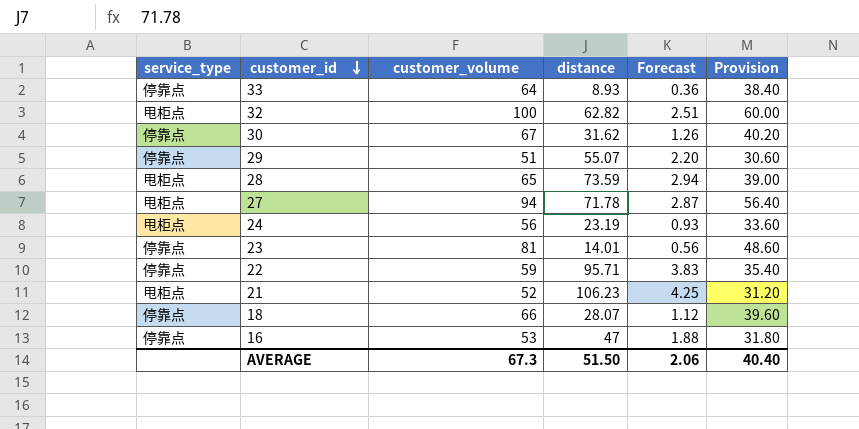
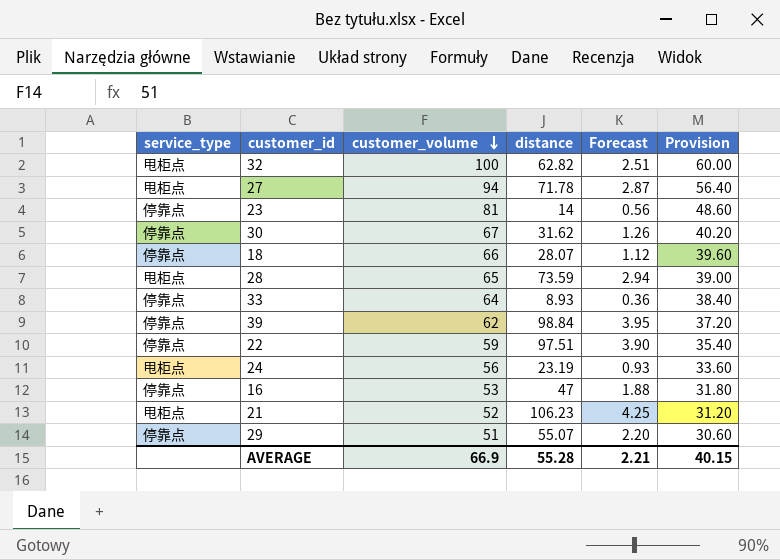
row order: customer_id descending -> customer_volume descending
23 | distance: 14.01 -> 14
row 39: none -> 停靠点 | 62 | 98.84 | 3.95 | 37.20
22 | distance: 95.71 -> 97.51
22 | Forecast: 3.83 -> 3.90
AVERAGE | customer_volume: 67.3 -> 66.9
AVERAGE | distance: 51.50 -> 55.28
AVERAGE | Forecast: 2.06 -> 2.21
AVERAGE | Provision: 40.40 -> 40.15

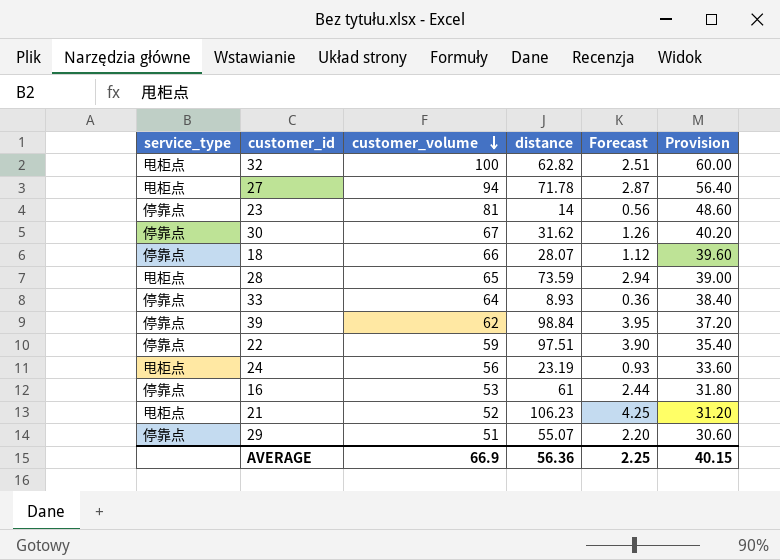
16 | distance: 47 -> 61
16 | Forecast: 1.88 -> 2.44
AVERAGE | distance: 55.28 -> 56.36
AVERAGE | Forecast: 2.21 -> 2.25

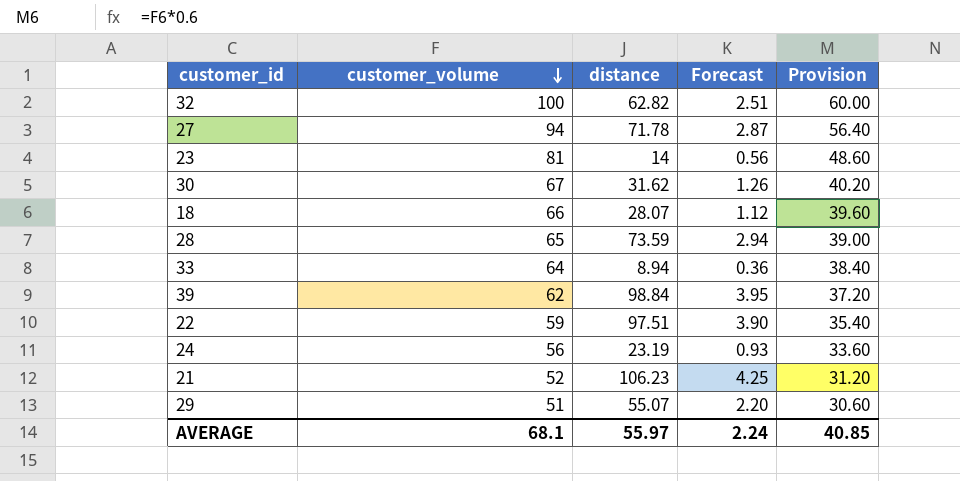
column service_type | position: 1 -> none
row 16: 停靠点 | 53 | 61 | 2.44 | 31.80 -> none
33 | distance: 8.93 -> 8.94
AVERAGE | customer_volume: 66.9 -> 68.1
AVERAGE | distance: 56.36 -> 55.97
AVERAGE | Forecast: 2.25 -> 2.24
AVERAGE | Provision: 40.15 -> 40.85

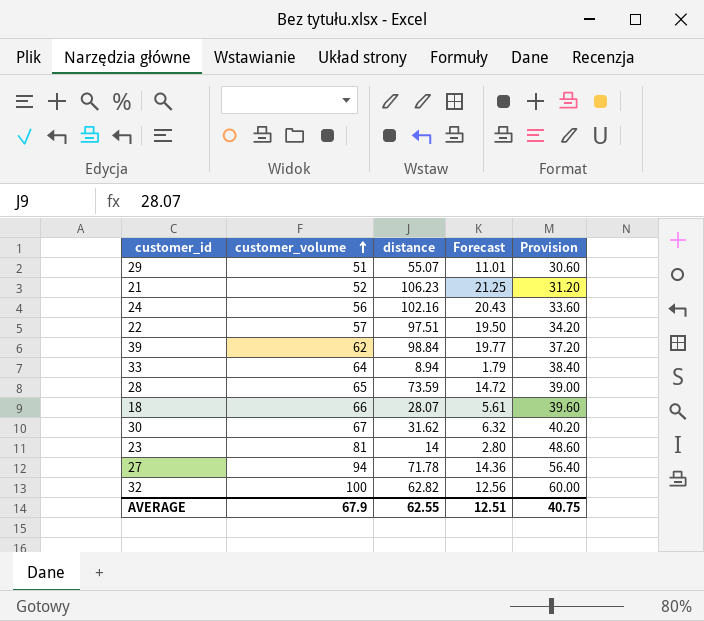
row order: customer_volume descending -> customer_volume ascending
column Forecast | formula: [distance] * 0.04 -> [distance] * 0.2
24 | distance: 23.19 -> 102.16
22 | customer_volume: 59 -> 57
22 | Provision: 35.40 -> 34.20
AVERAGE | customer_volume: 68.1 -> 67.9
AVERAGE | distance: 55.97 -> 62.55
AVERAGE | Forecast: 2.24 -> 12.51
AVERAGE | Provision: 40.85 -> 40.75

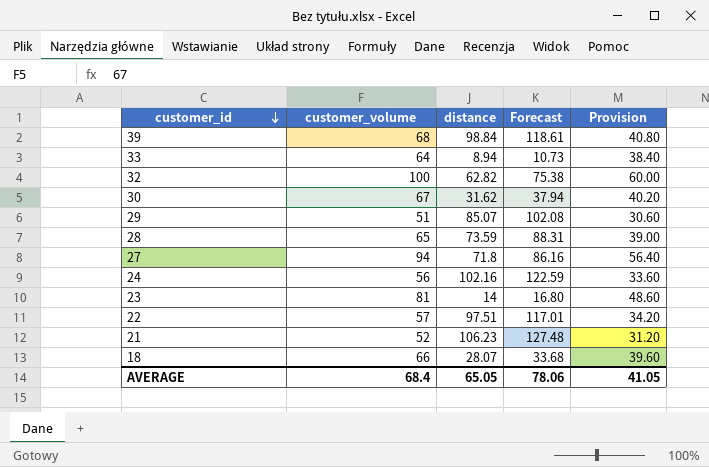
row order: customer_volume ascending -> customer_id descending
column Forecast | formula: [distance] * 0.2 -> [distance] * 1.2
39 | customer_volume: 62 -> 68
39 | Provision: 37.20 -> 40.80
29 | distance: 55.07 -> 85.07
27 | distance: 71.78 -> 71.8
AVERAGE | customer_volume: 67.9 -> 68.4
AVERAGE | distance: 62.55 -> 65.05
AVERAGE | Forecast: 12.51 -> 78.06
AVERAGE | Provision: 40.75 -> 41.05

